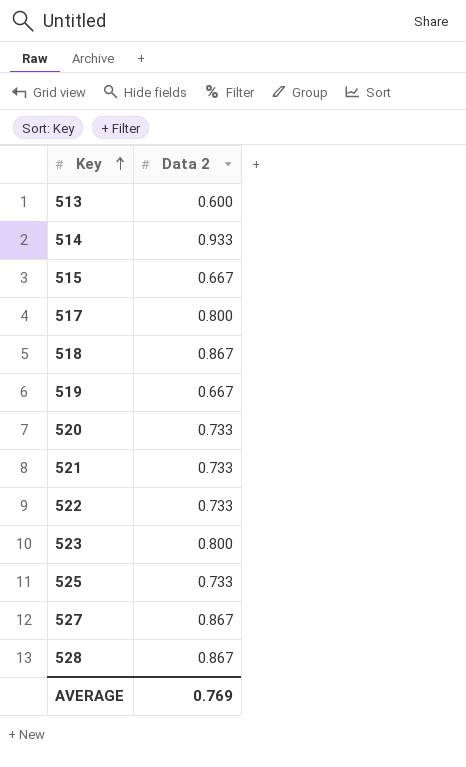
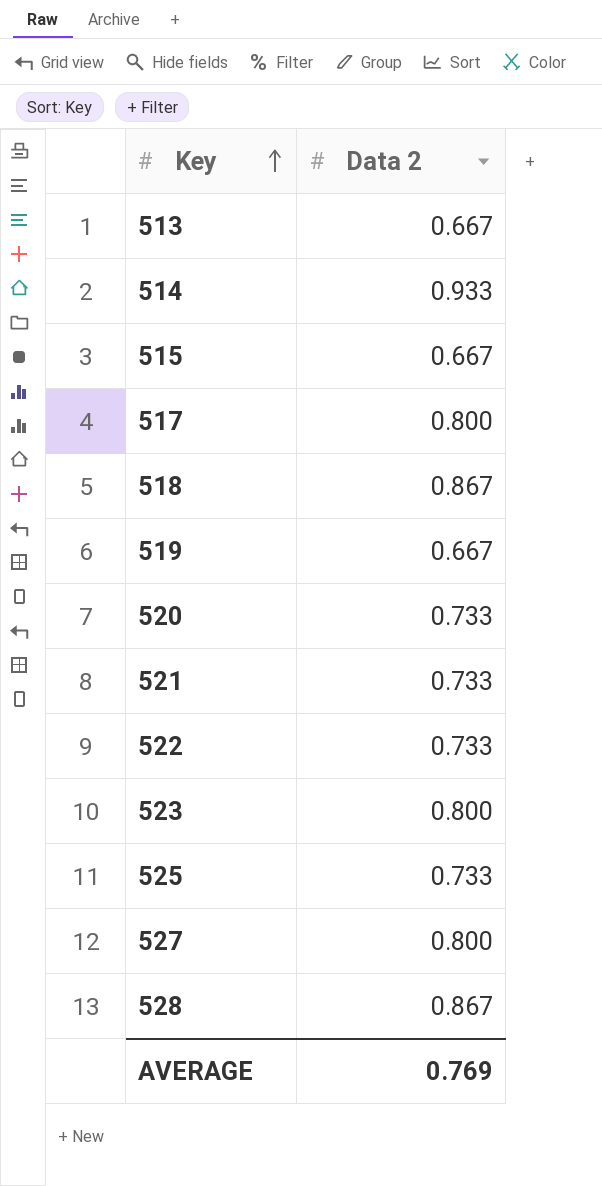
513 | Data 2: 0.600 -> 0.667
527 | Data 2: 0.867 -> 0.800

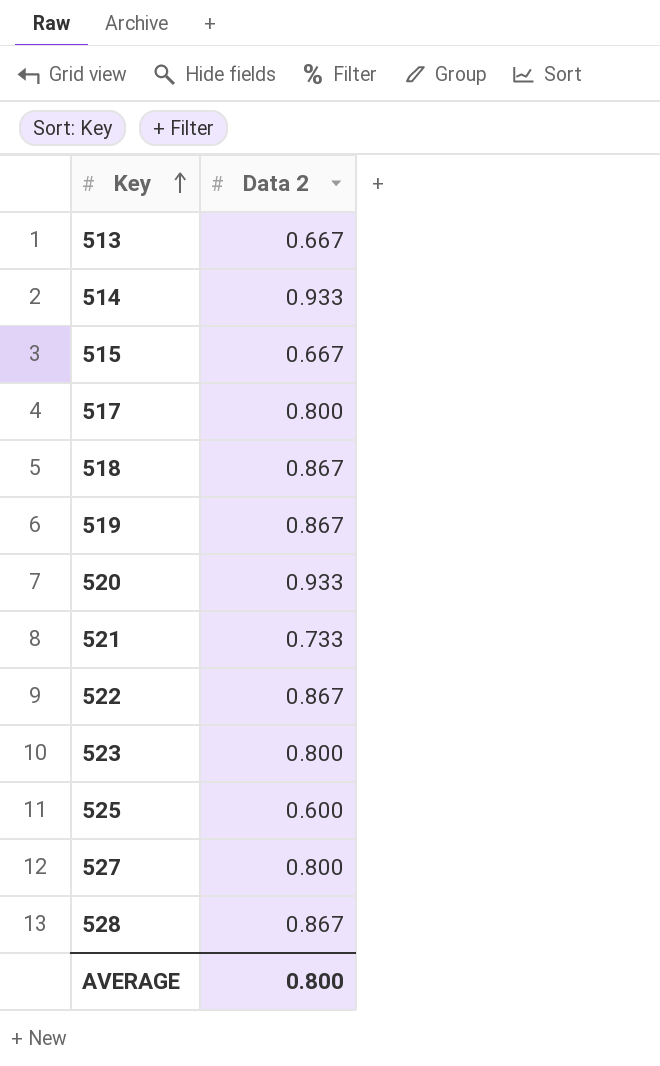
519 | Data 2: 0.667 -> 0.867
520 | Data 2: 0.733 -> 0.933
522 | Data 2: 0.733 -> 0.867
525 | Data 2: 0.733 -> 0.600
AVERAGE | Data 2: 0.769 -> 0.800

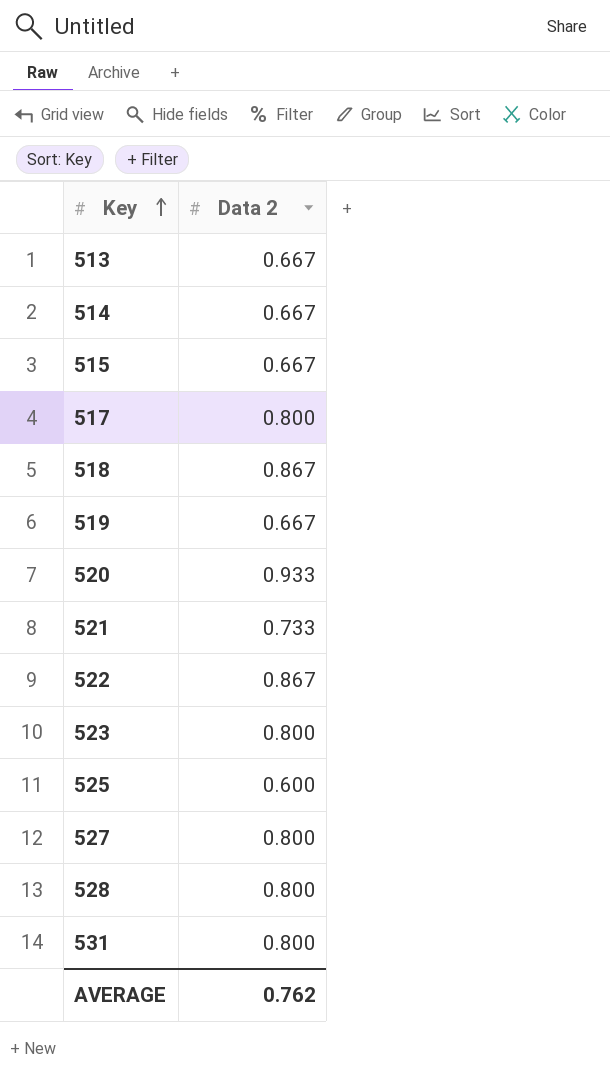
514 | Data 2: 0.933 -> 0.667
519 | Data 2: 0.867 -> 0.667
528 | Data 2: 0.867 -> 0.800
row 531: none -> 0.800
AVERAGE | Data 2: 0.800 -> 0.762

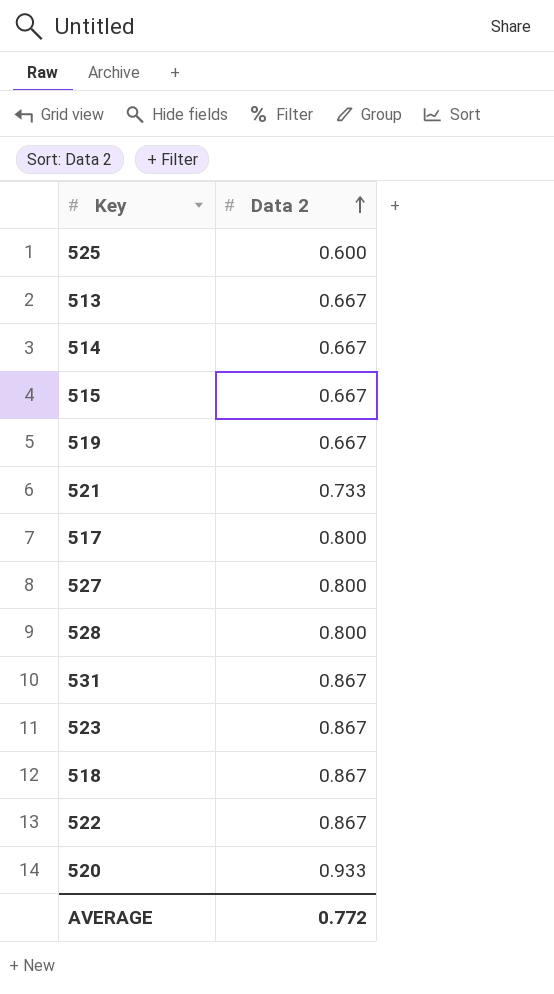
row order: Key ascending -> Data 2 ascending
531 | Data 2: 0.800 -> 0.867
523 | Data 2: 0.800 -> 0.867
AVERAGE | Data 2: 0.762 -> 0.772

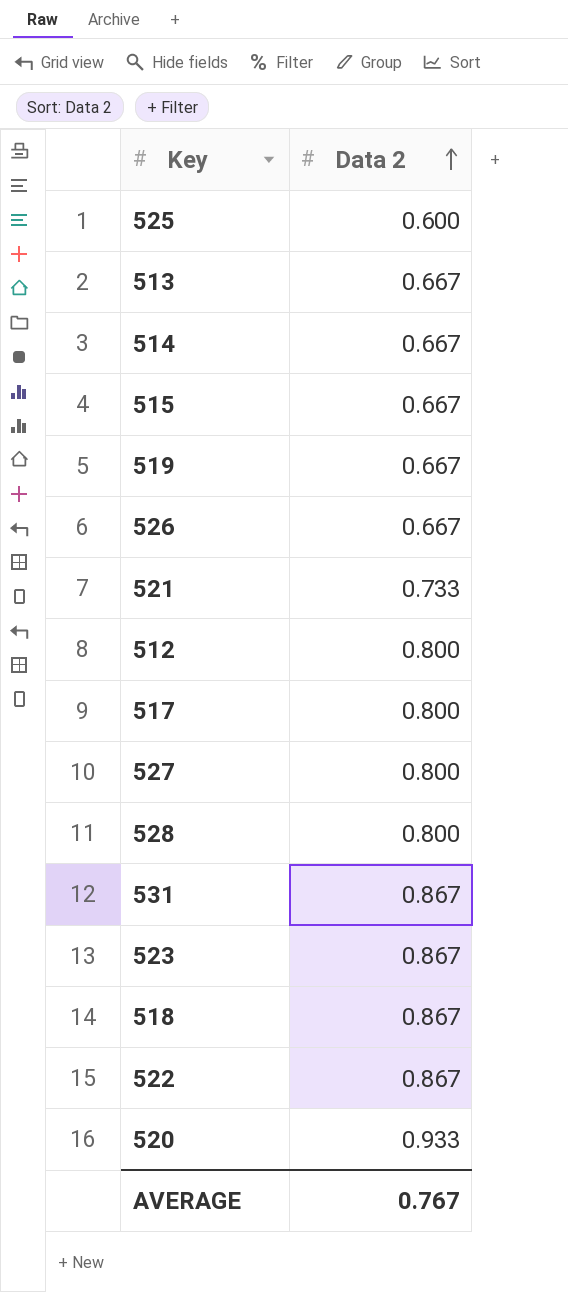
row 526: none -> 0.667
row 512: none -> 0.800
AVERAGE | Data 2: 0.772 -> 0.767

